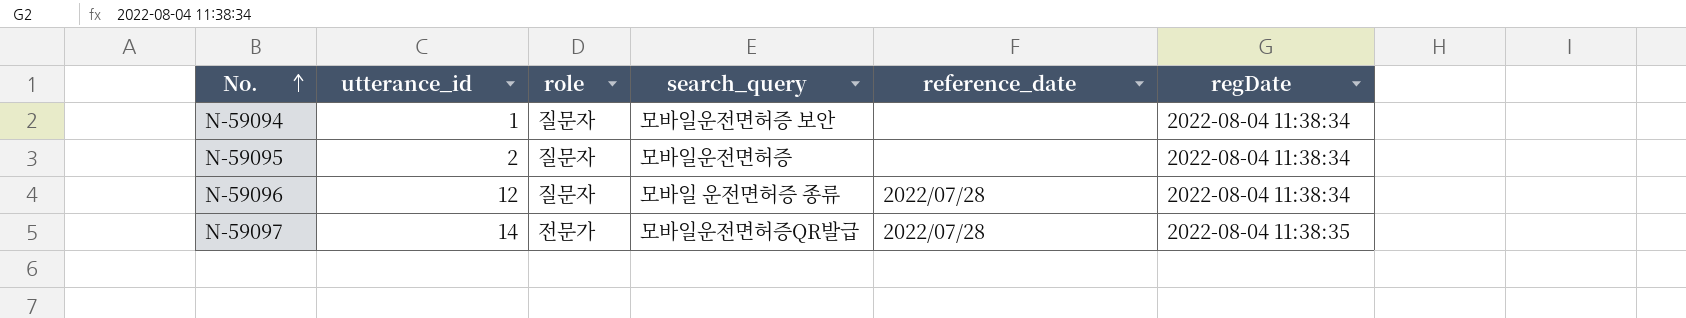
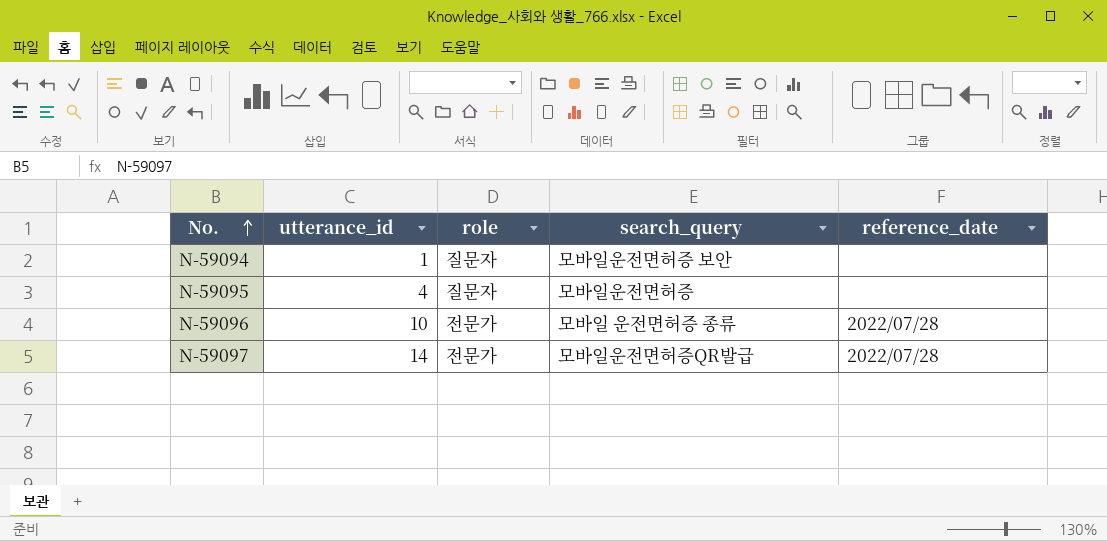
column regDate | position: 6 -> none
N-59095 | utterance_id: 2 -> 4
N-59096 | utterance_id: 12 -> 10
N-59096 | role: 질문자 -> 전문가

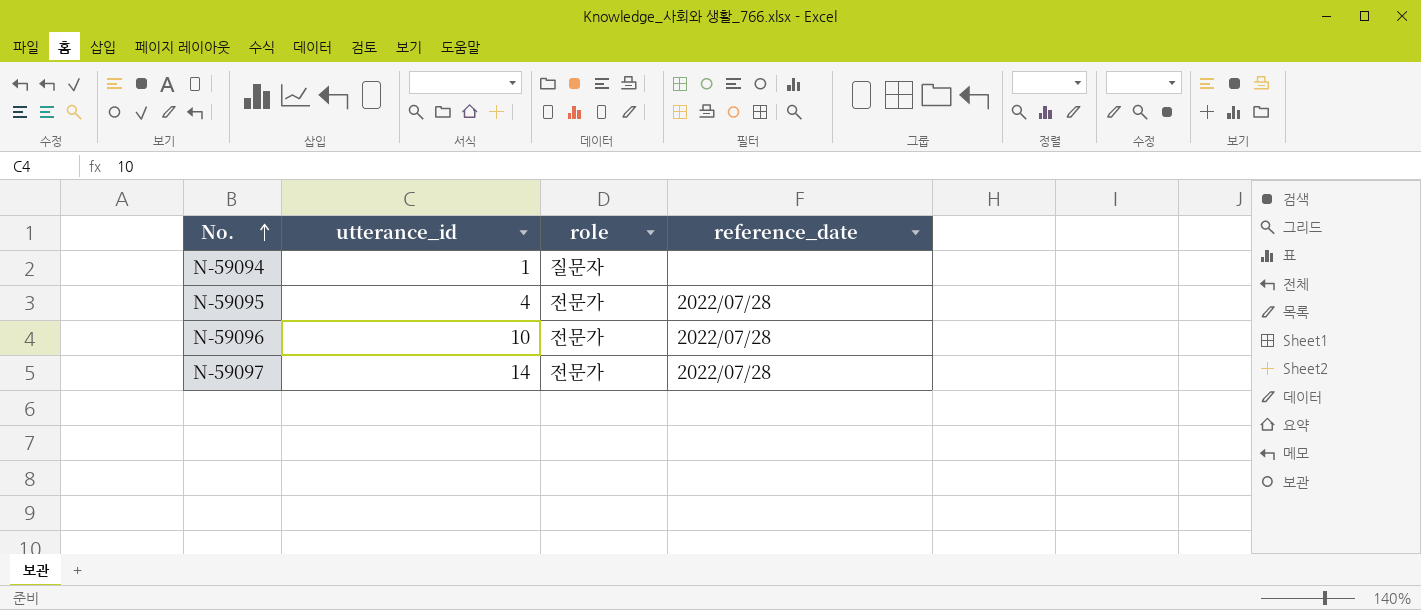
column search_query | position: 4 -> none
N-59095 | role: 질문자 -> 전문가
N-59095 | reference_date: none -> 2022/07/28

